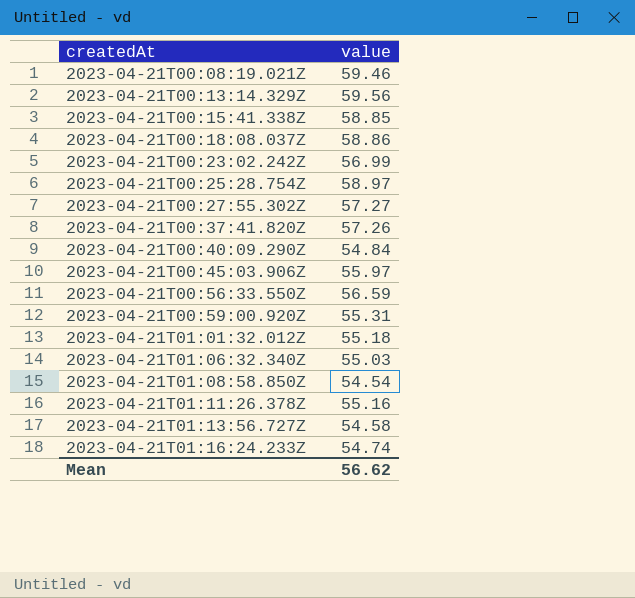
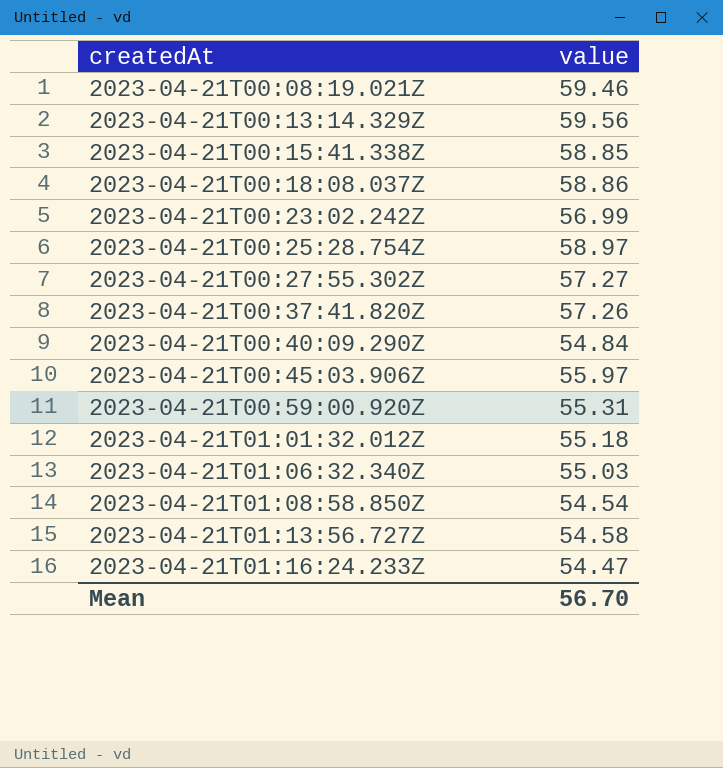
row 2023-04-21T00:56:33.550Z: 56.59 -> none
row 2023-04-21T01:11:26.378Z: 55.16 -> none
2023-04-21T01:16:24.233Z | value: 54.74 -> 54.47
Mean | value: 56.62 -> 56.70

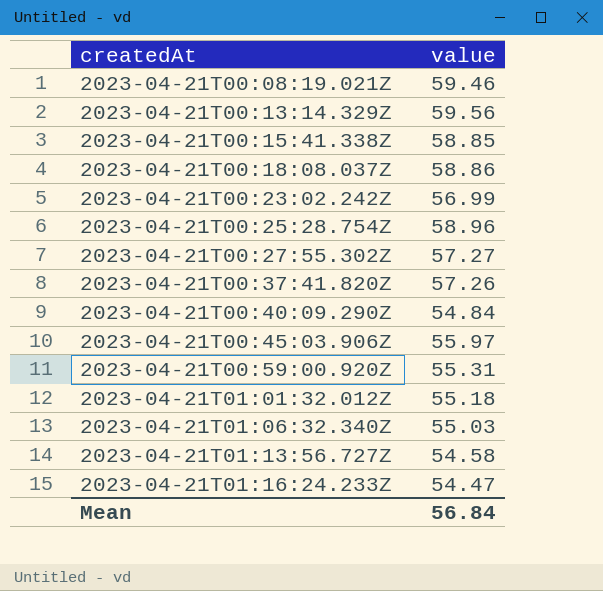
row 2023-04-21T01:08:58.850Z: 54.54 -> none
2023-04-21T00:25:28.754Z | value: 58.97 -> 58.96
Mean | value: 56.70 -> 56.84

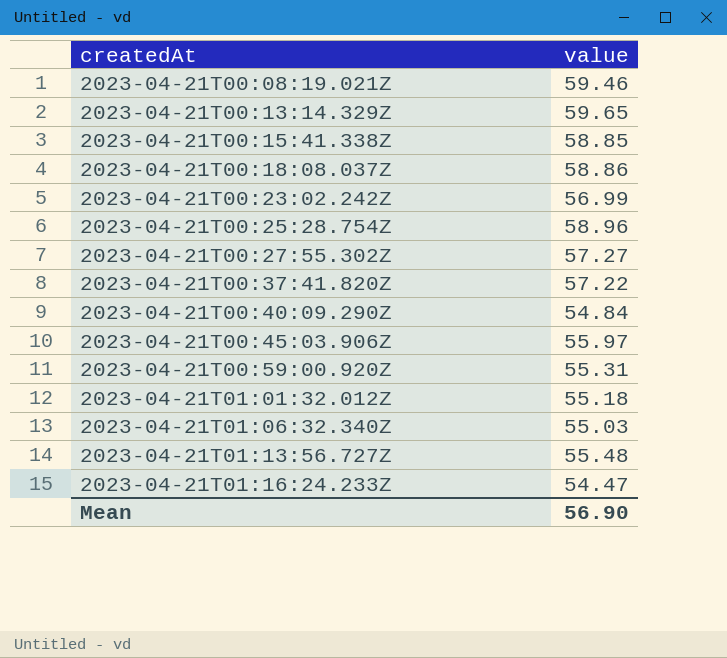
2023-04-21T00:13:14.329Z | value: 59.56 -> 59.65
2023-04-21T00:37:41.820Z | value: 57.26 -> 57.22
2023-04-21T01:13:56.727Z | value: 54.58 -> 55.48
Mean | value: 56.84 -> 56.90

